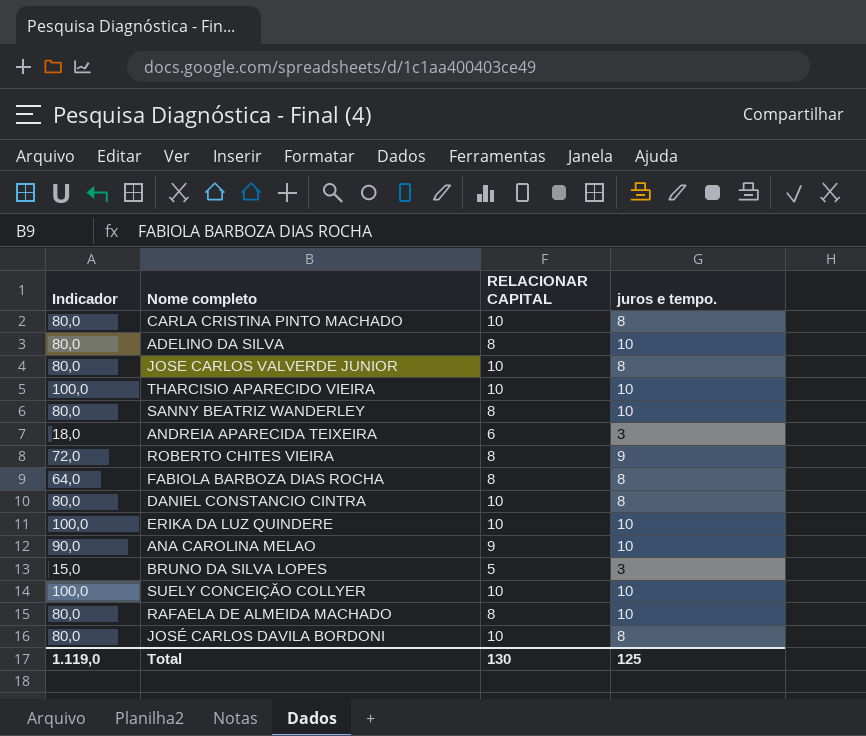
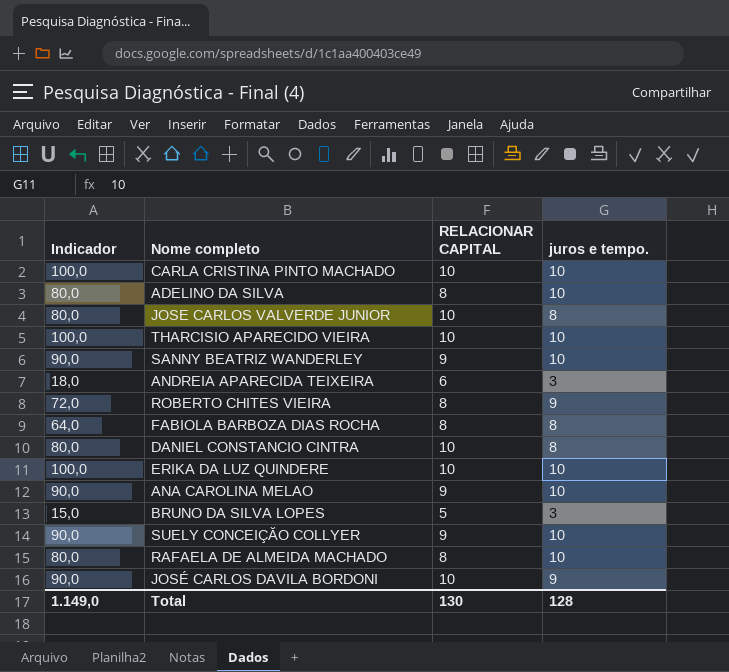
CARLA CRISTINA PINTO MACHADO | Indicador: 80,0 -> 100,0
CARLA CRISTINA PINTO MACHADO | juros e tempo.: 8 -> 10
SANNY BEATRIZ WANDERLEY | Indicador: 80,0 -> 90,0
SANNY BEATRIZ WANDERLEY | RELACIONAR CAPITAL: 8 -> 9
SUELY CONCEIÇĂO COLLYER | Indicador: 100,0 -> 90,0
SUELY CONCEIÇĂO COLLYER | RELACIONAR CAPITAL: 10 -> 9
JOSÉ CARLOS DAVILA BORDONI | Indicador: 80,0 -> 90,0
JOSÉ CARLOS DAVILA BORDONI | juros e tempo.: 8 -> 9
Total | Indicador: 1.119,0 -> 1.149,0
Total | juros e tempo.: 125 -> 128

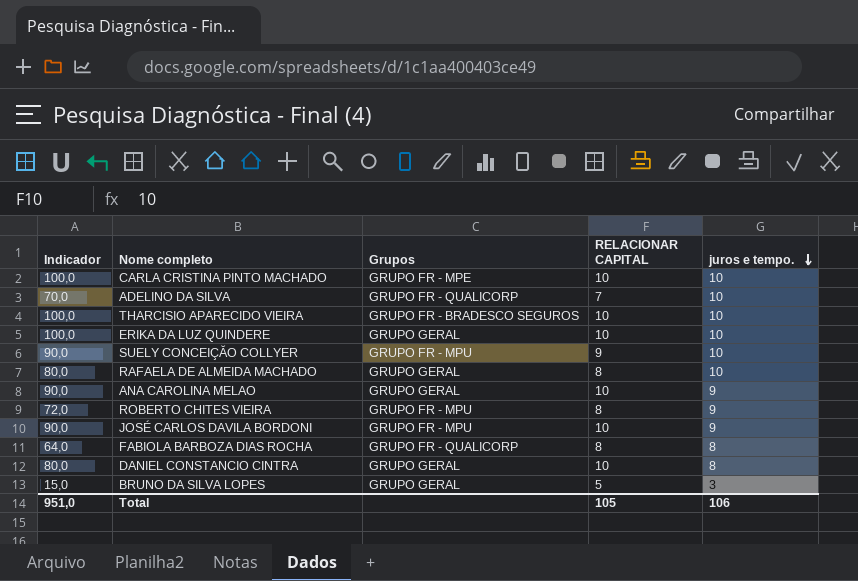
row order: none -> juros e tempo. descending
column Grupos | position: none -> 3
row JOSE CARLOS VALVERDE JUNIOR: 80,0 | 10 | 8 -> none
row SANNY BEATRIZ WANDERLEY: 90,0 | 9 | 10 -> none
row ANDREIA APARECIDA TEIXEIRA: 18,0 | 6 | 3 -> none
ADELINO DA SILVA | Indicador: 80,0 -> 70,0
ADELINO DA SILVA | RELACIONAR CAPITAL: 8 -> 7
ANA CAROLINA MELAO | RELACIONAR CAPITAL: 9 -> 10
ANA CAROLINA MELAO | juros e tempo.: 10 -> 9
Total | Indicador: 1.149,0 -> 951,0
Total | RELACIONAR CAPITAL: 130 -> 105
Total | juros e tempo.: 128 -> 106

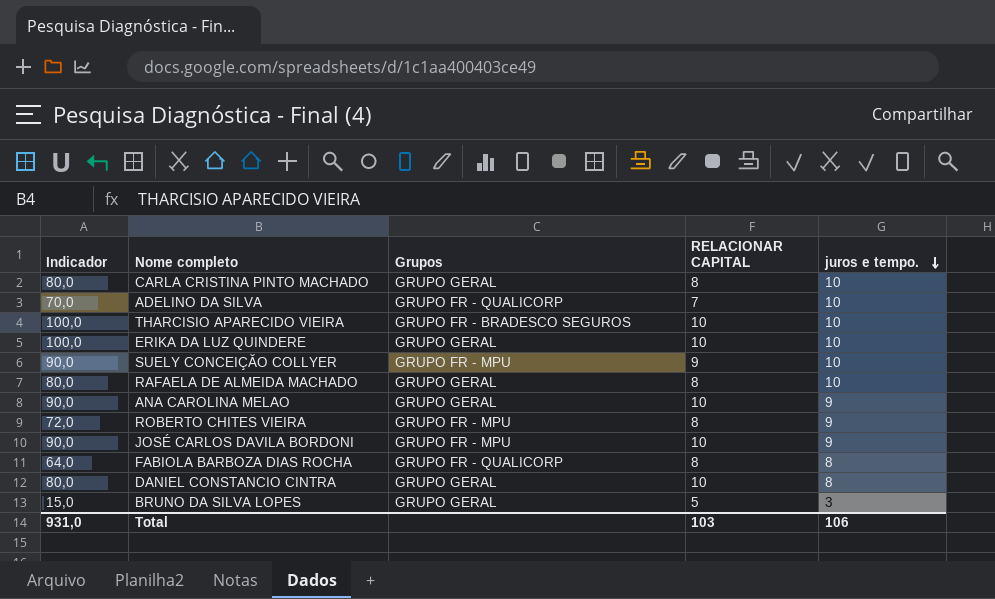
CARLA CRISTINA PINTO MACHADO | Indicador: 100,0 -> 80,0
CARLA CRISTINA PINTO MACHADO | Grupos: GRUPO FR - MPE -> GRUPO GERAL
CARLA CRISTINA PINTO MACHADO | RELACIONAR CAPITAL: 10 -> 8
Total | Indicador: 951,0 -> 931,0
Total | RELACIONAR CAPITAL: 105 -> 103

